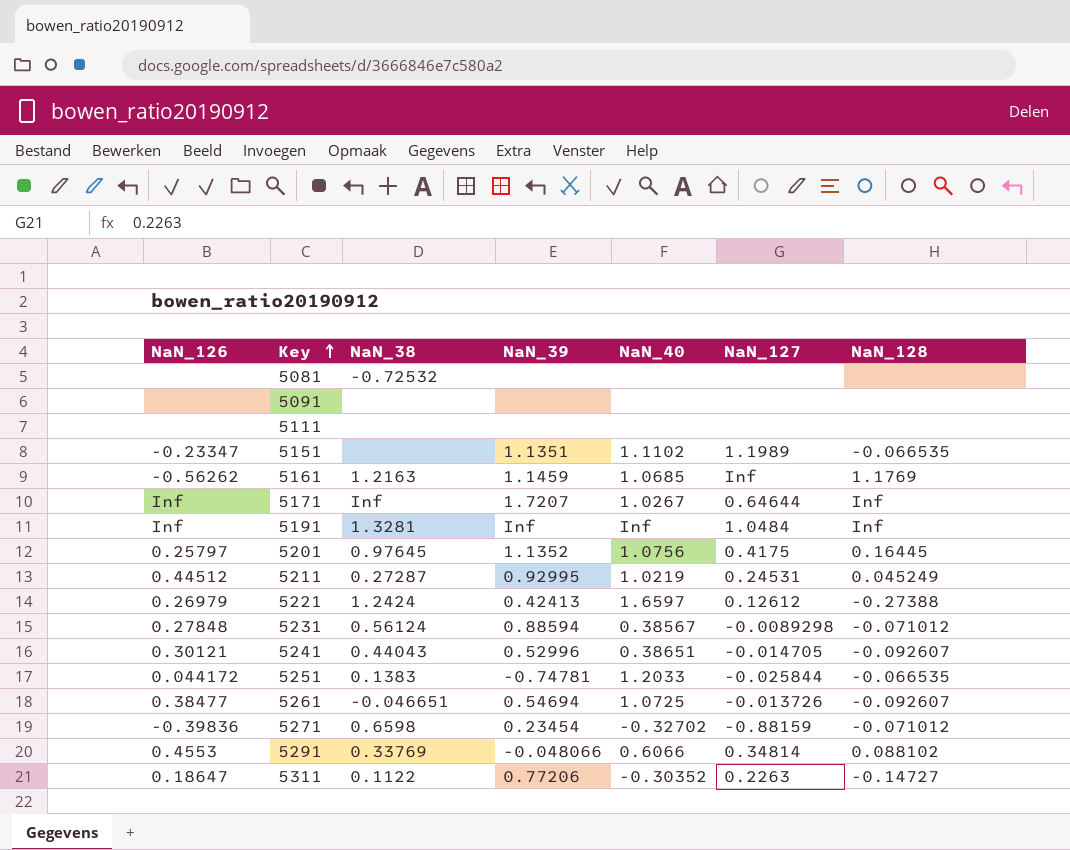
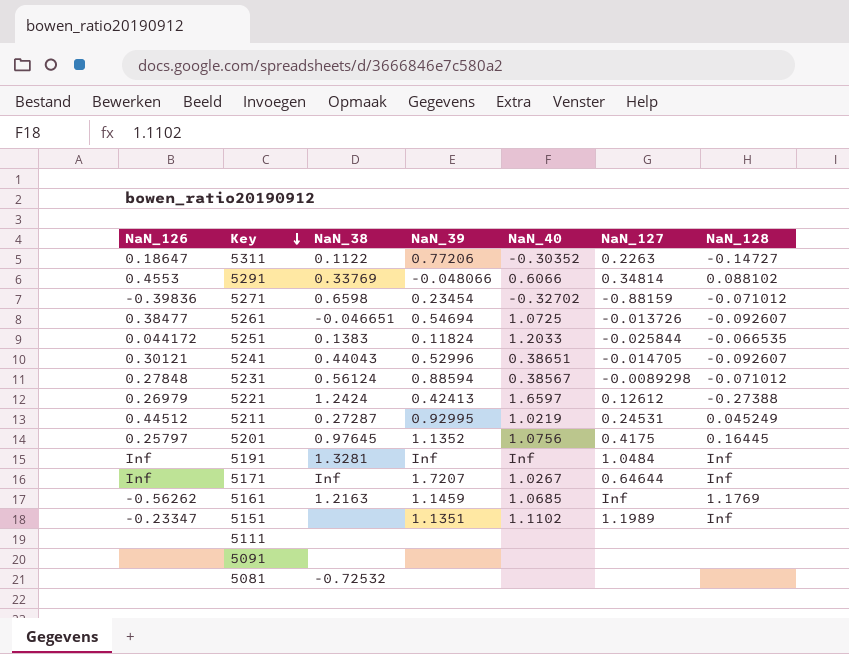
row order: Key ascending -> Key descending
5251 | NaN_39: -0.74781 -> 0.11824
5151 | NaN_128: -0.066535 -> Inf

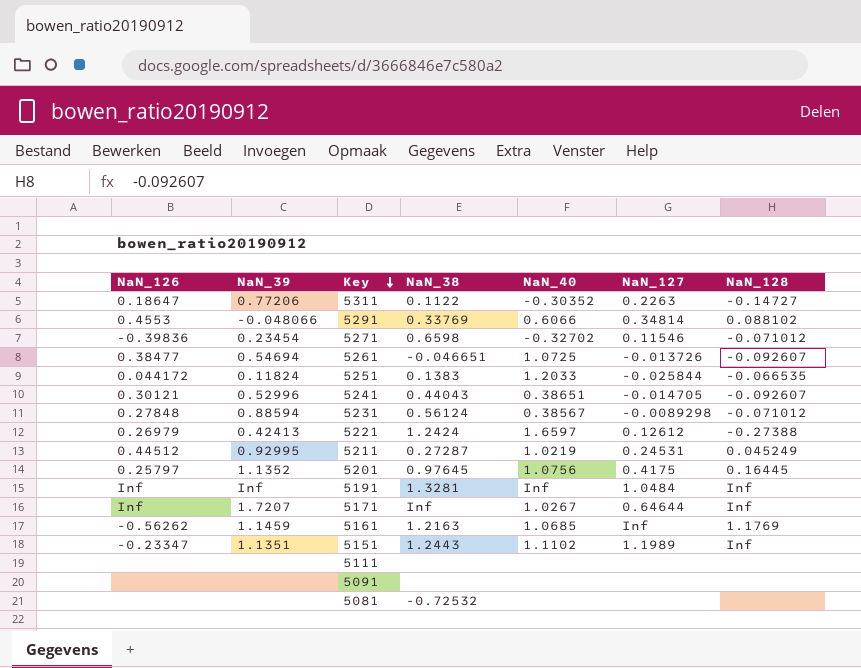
column NaN_39 | position: 4 -> 2
5271 | NaN_127: -0.88159 -> 0.11546
5151 | NaN_38: none -> 1.2443

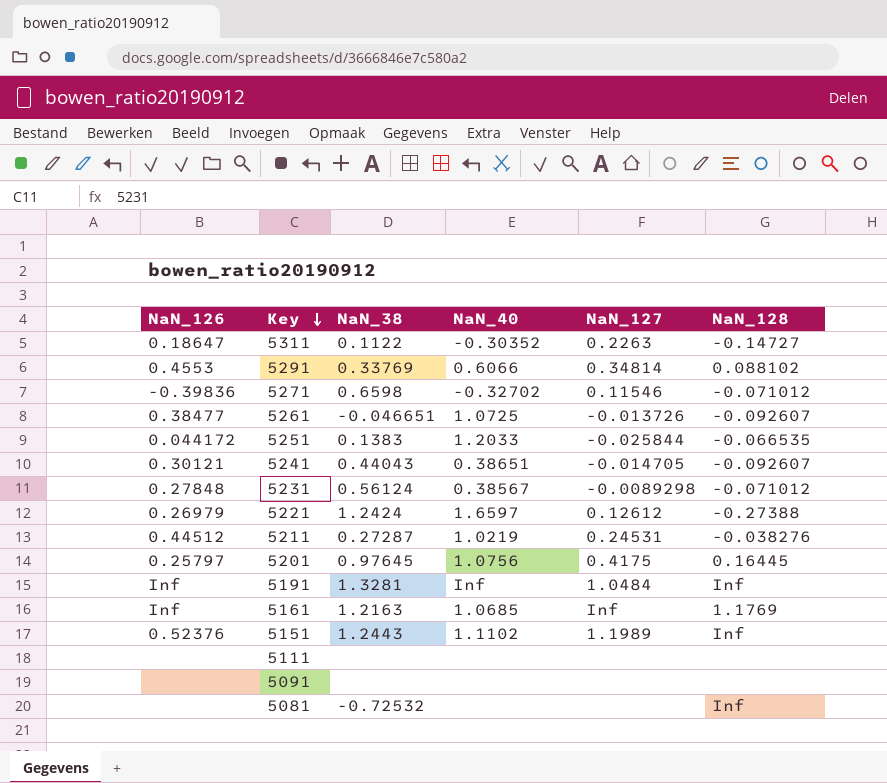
column NaN_39 | position: 2 -> none
row 5171: Inf | 1.7207 | Inf | 1.0267 | 0.64644 | Inf -> none
5211 | NaN_128: 0.045249 -> -0.038276
5161 | NaN_126: -0.56262 -> Inf
5151 | NaN_126: -0.23347 -> 0.52376
5081 | NaN_128: none -> Inf

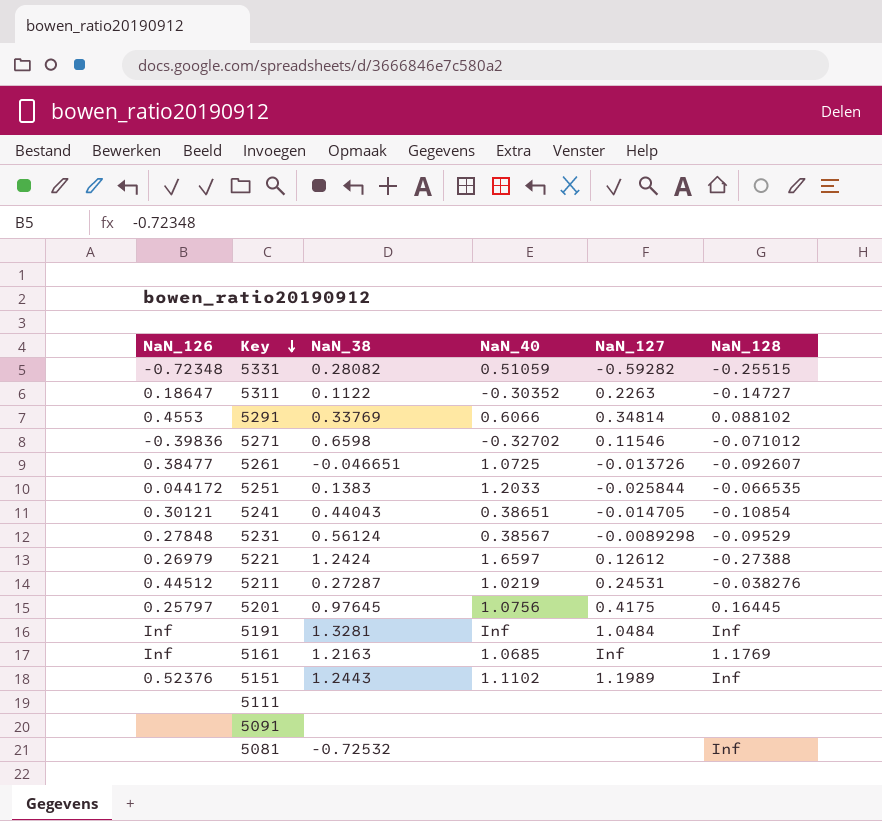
row 5331: none -> -0.72348 | 0.28082 | 0.51059 | -0.59282 | -0.25515
5241 | NaN_128: -0.092607 -> -0.10854
5231 | NaN_128: -0.071012 -> -0.09529

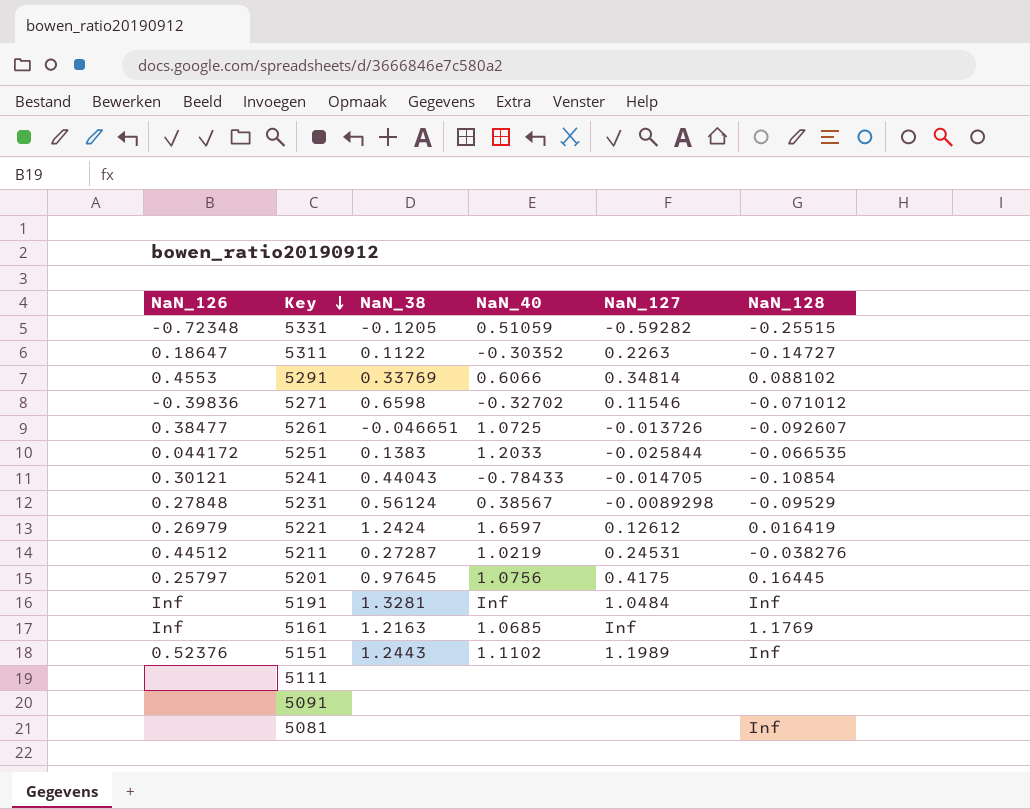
5331 | NaN_38: 0.28082 -> -0.1205
5241 | NaN_40: 0.38651 -> -0.78433
5221 | NaN_128: -0.27388 -> 0.016419
5081 | NaN_38: -0.72532 -> none

